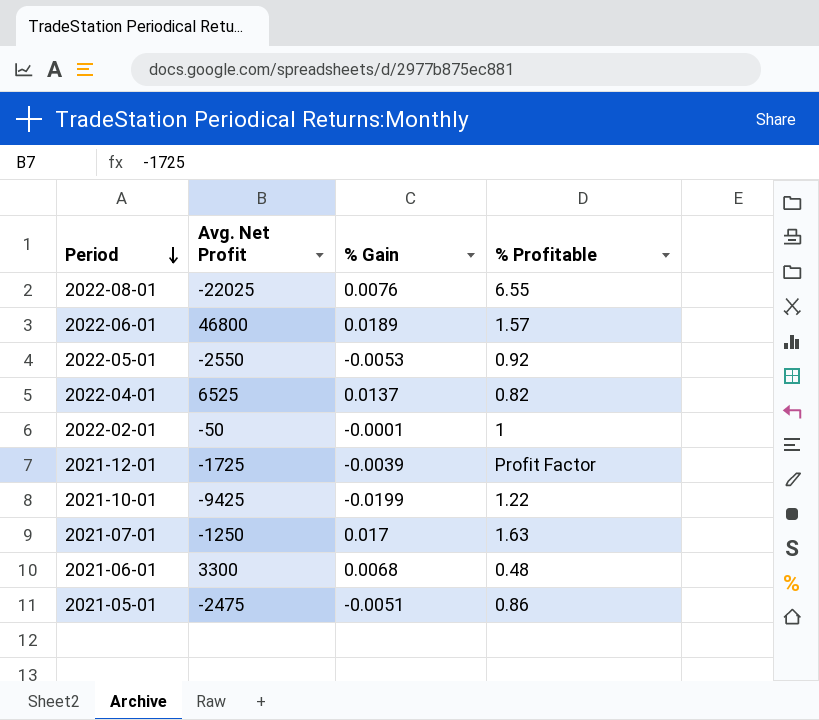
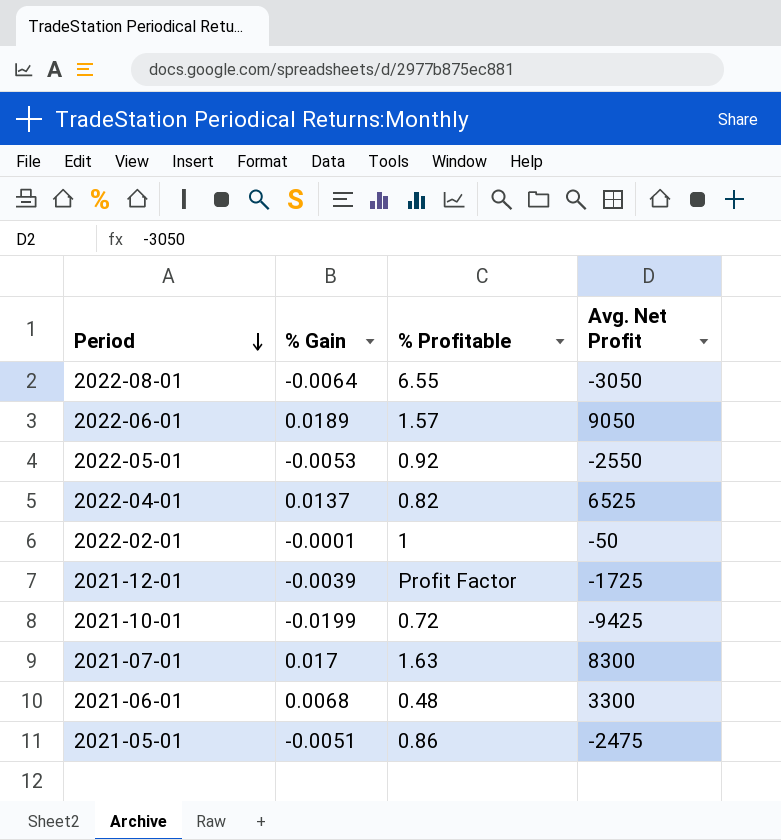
column Avg. Net Profit | position: 2 -> 4
2022-08-01 | % Gain: 0.0076 -> -0.0064
2022-08-01 | Avg. Net Profit: -22025 -> -3050
2022-06-01 | Avg. Net Profit: 46800 -> 9050
2021-10-01 | % Profitable: 1.22 -> 0.72
2021-07-01 | Avg. Net Profit: -1250 -> 8300

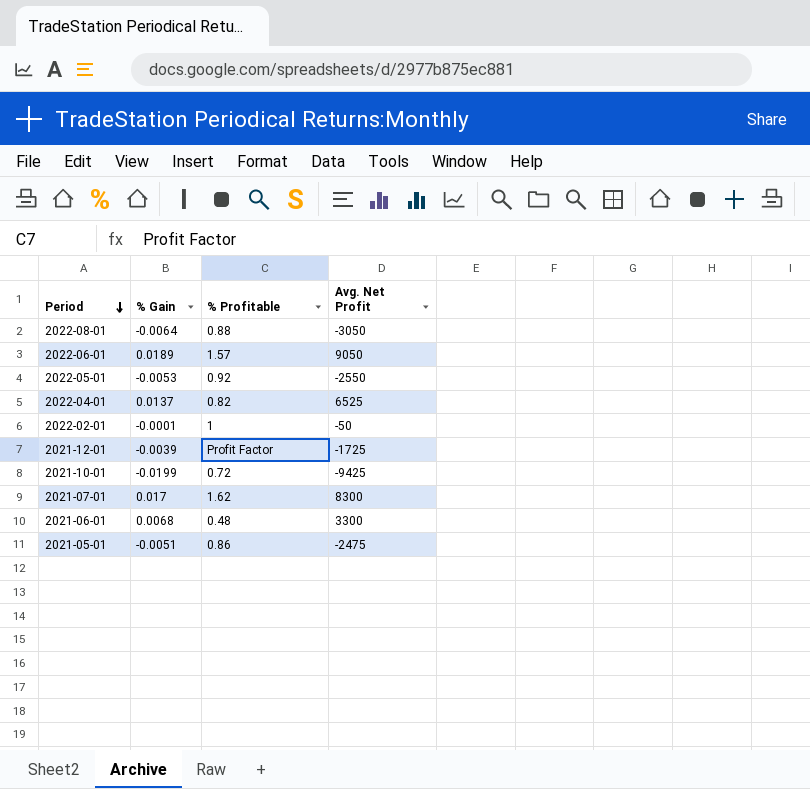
2022-08-01 | % Profitable: 6.55 -> 0.88
2021-07-01 | % Profitable: 1.63 -> 1.62

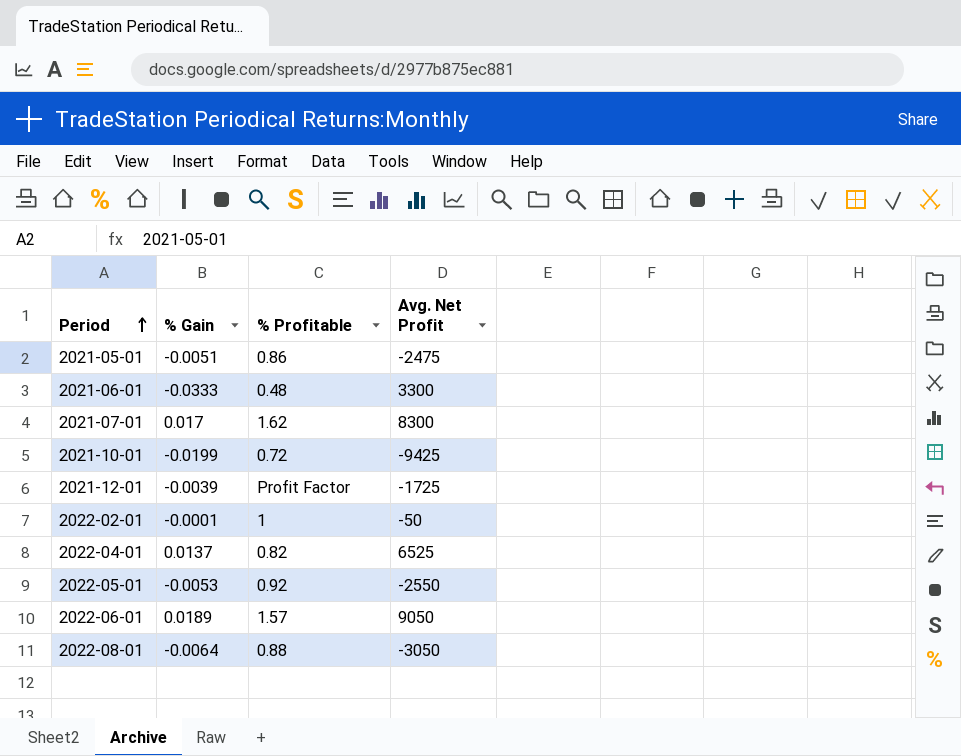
row order: Period descending -> Period ascending
2021-06-01 | % Gain: 0.0068 -> -0.0333

